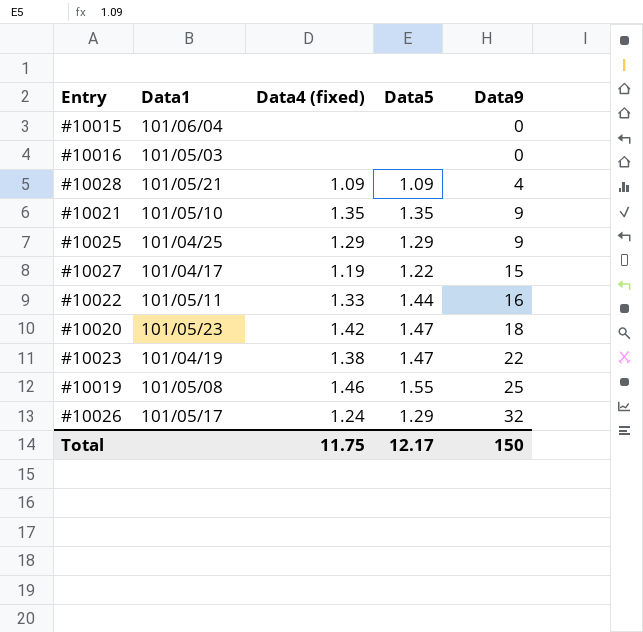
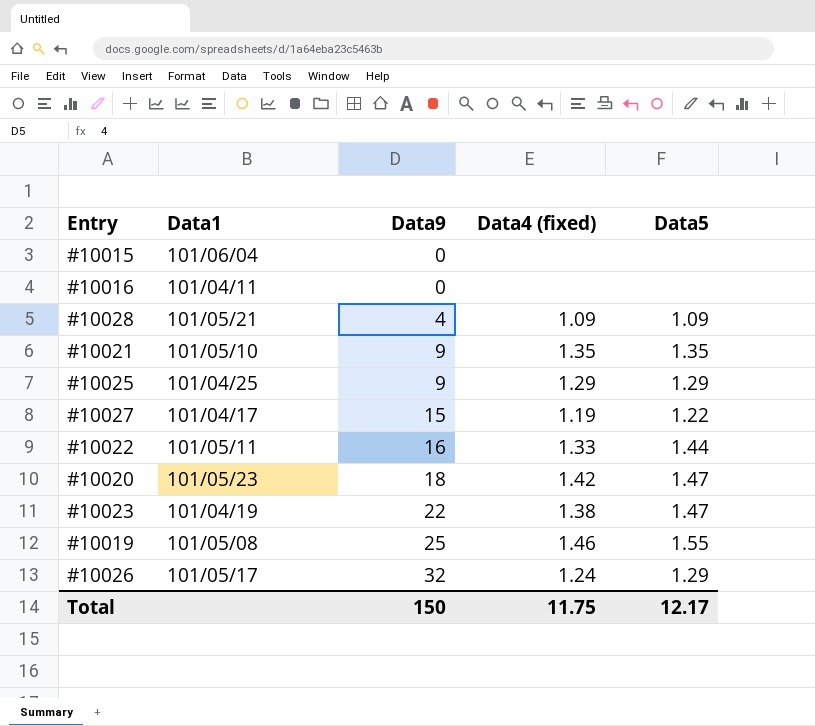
column Data9 | position: 5 -> 3
#10016 | Data1: 101/05/03 -> 101/04/11

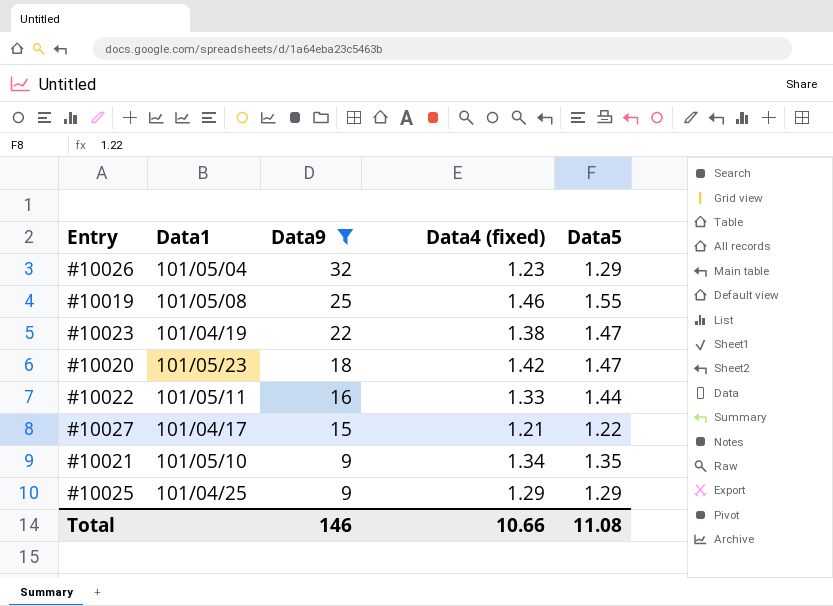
filter: none -> Data9 >= 9
row order: Data9 ascending -> Data9 descending
#10026 | Data1: 101/05/17 -> 101/05/04
#10026 | Data4 (fixed): 1.24 -> 1.23
#10027 | Data4 (fixed): 1.19 -> 1.21
#10021 | Data4 (fixed): 1.35 -> 1.34
Total | Data9: 150 -> 146
Total | Data4 (fixed): 11.75 -> 10.66
Total | Data5: 12.17 -> 11.08

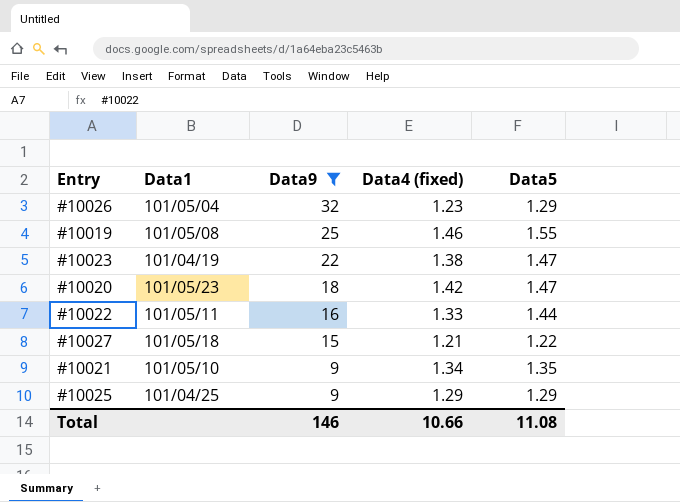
#10027 | Data1: 101/04/17 -> 101/05/18

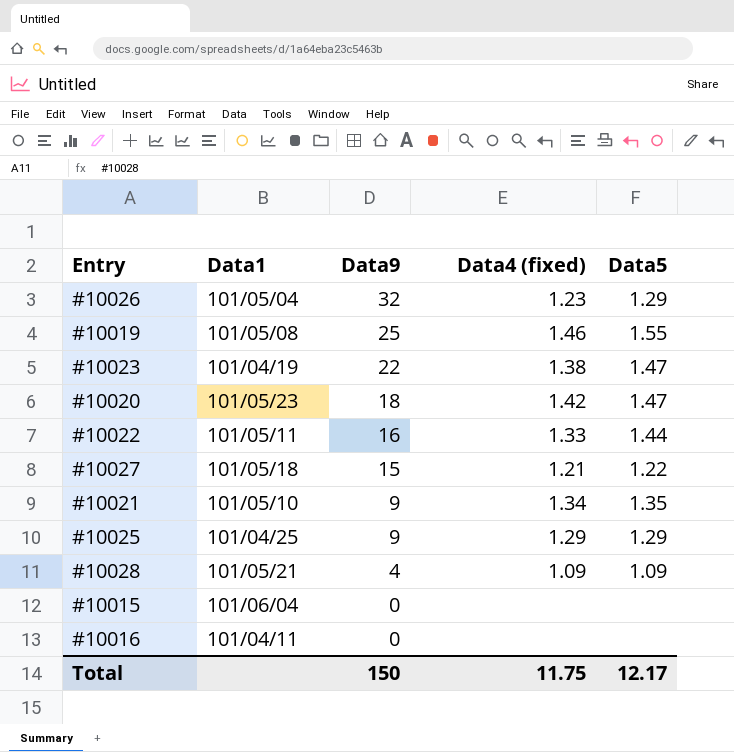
filter: Data9 >= 9 -> none
Total | Data9: 146 -> 150
Total | Data4 (fixed): 10.66 -> 11.75
Total | Data5: 11.08 -> 12.17

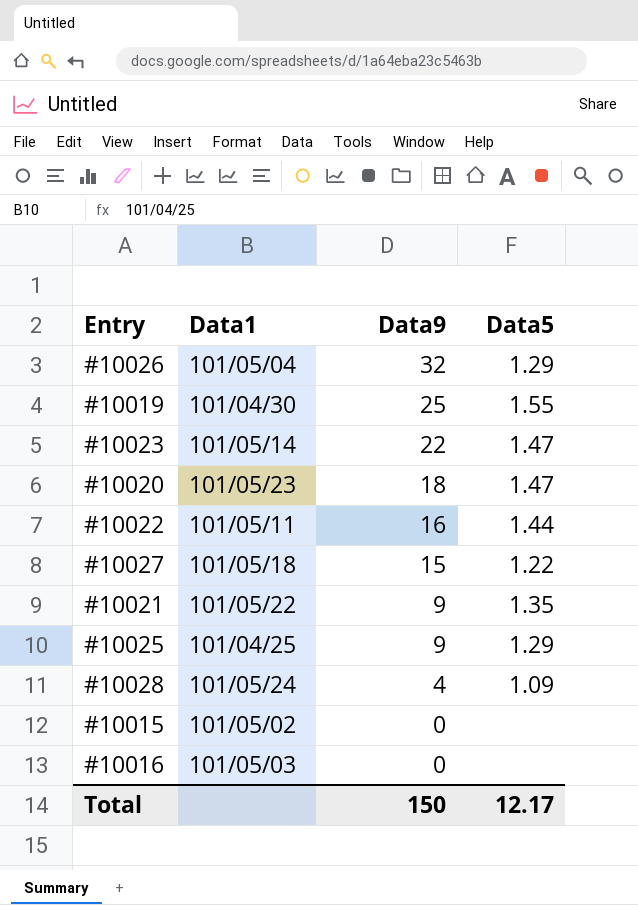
column Data4 (fixed) | position: 4 -> none
#10019 | Data1: 101/05/08 -> 101/04/30
#10023 | Data1: 101/04/19 -> 101/05/14
#10021 | Data1: 101/05/10 -> 101/05/22
#10028 | Data1: 101/05/21 -> 101/05/24
#10015 | Data1: 101/06/04 -> 101/05/02
#10016 | Data1: 101/04/11 -> 101/05/03

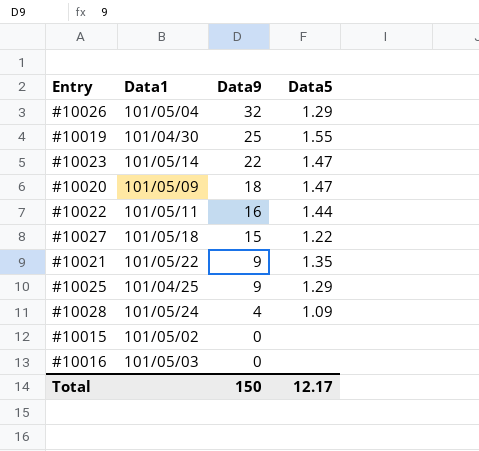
#10020 | Data1: 101/05/23 -> 101/05/09

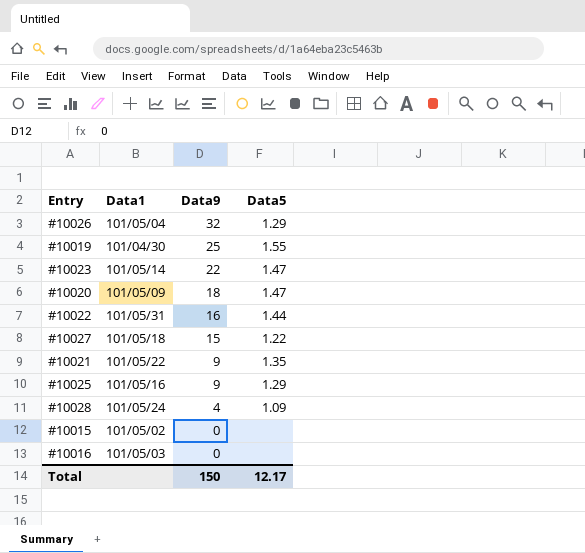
#10022 | Data1: 101/05/11 -> 101/05/31
#10025 | Data1: 101/04/25 -> 101/05/16

